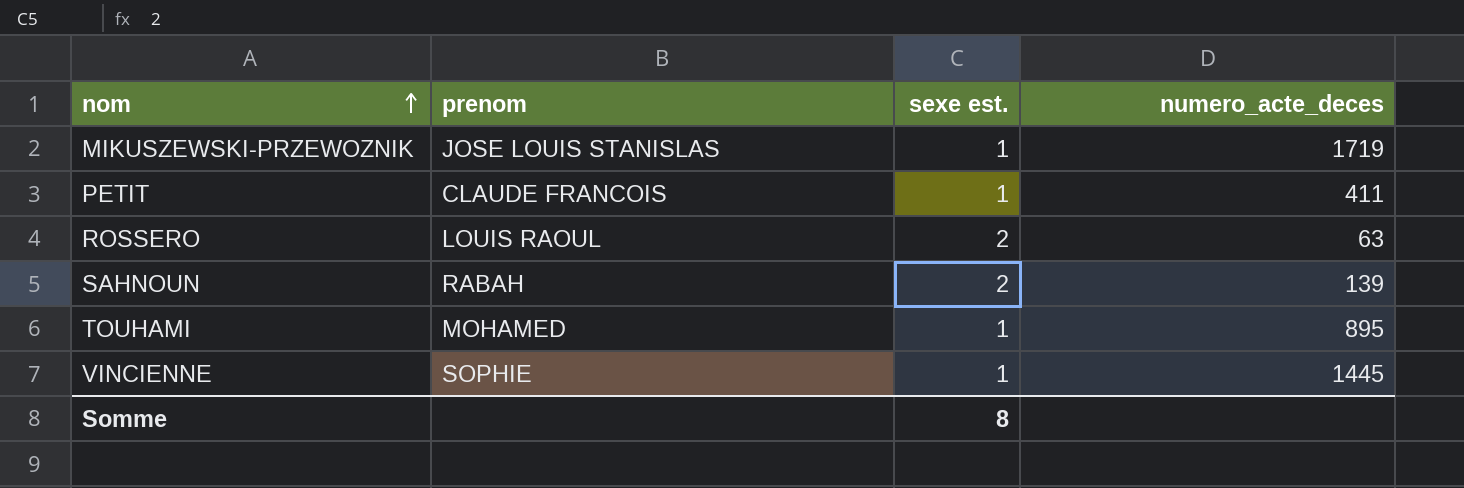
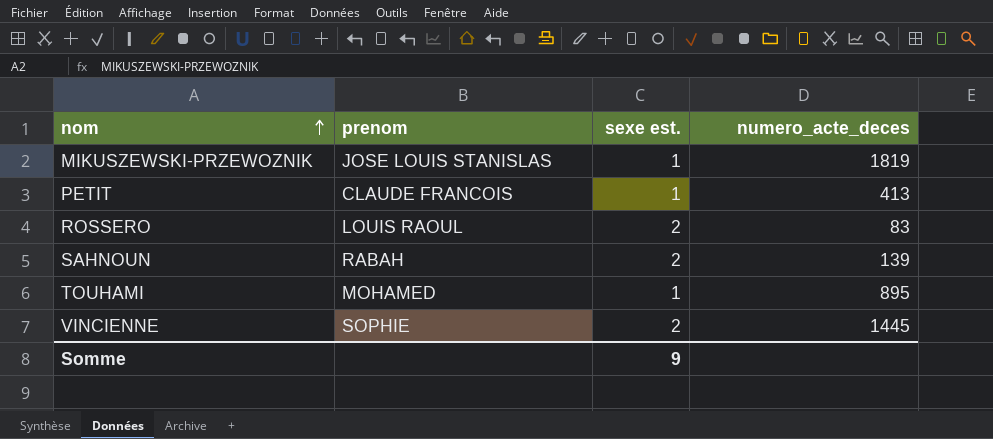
MIKUSZEWSKI-PRZEWOZNIK | numero_acte_deces: 1719 -> 1819
PETIT | numero_acte_deces: 411 -> 413
ROSSERO | numero_acte_deces: 63 -> 83
VINCIENNE | sexe est.: 1 -> 2
Somme | sexe est.: 8 -> 9

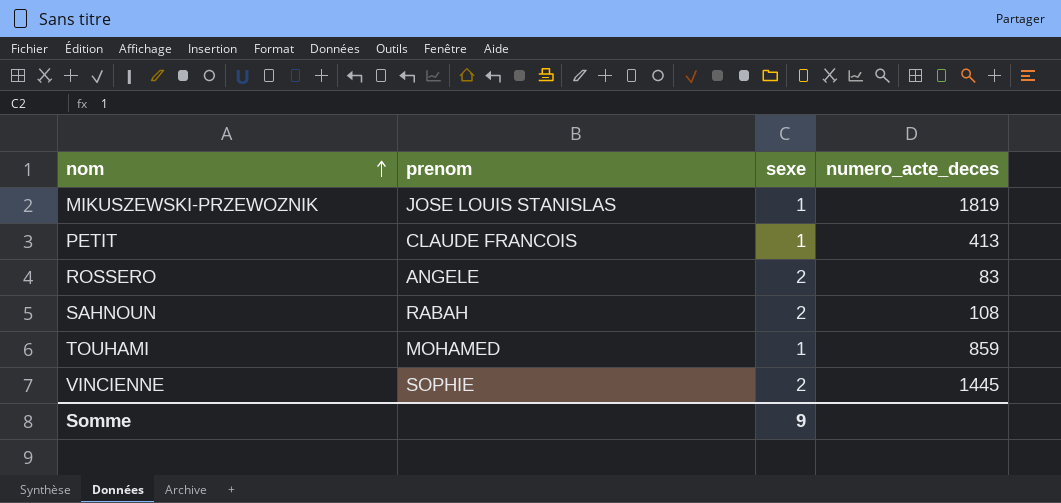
column name: sexe est. -> sexe
ROSSERO | prenom: LOUIS RAOUL -> ANGELE
SAHNOUN | numero_acte_deces: 139 -> 108
TOUHAMI | numero_acte_deces: 895 -> 859

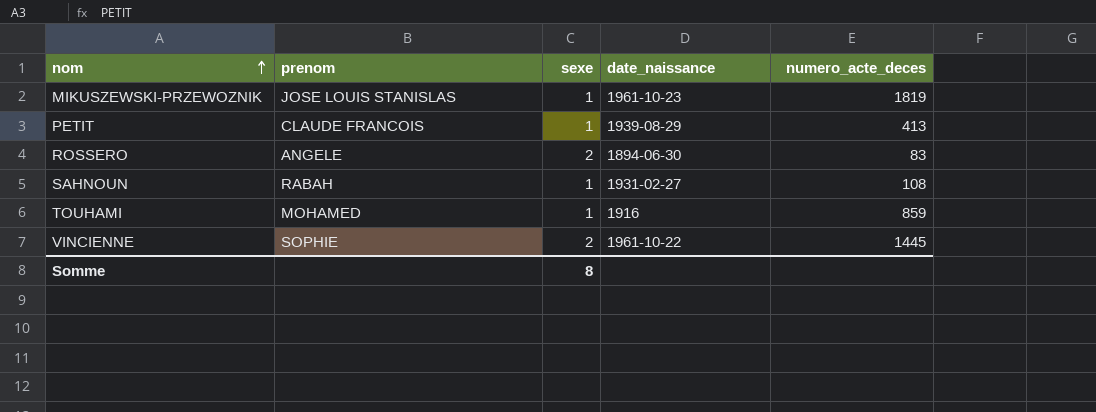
column date_naissance | position: none -> 4
SAHNOUN | sexe: 2 -> 1
Somme | sexe: 9 -> 8

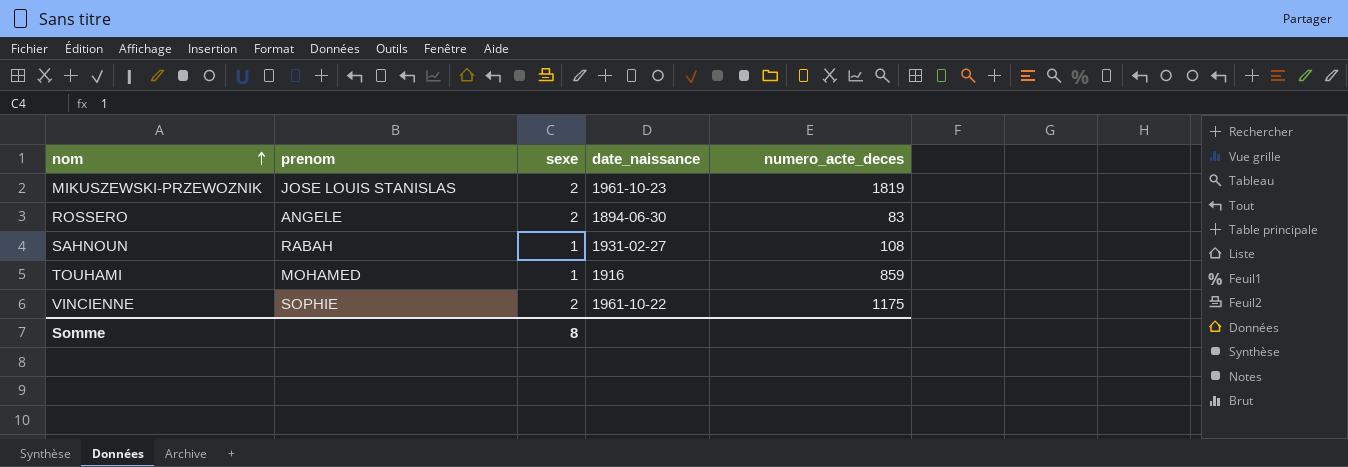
row PETIT: CLAUDE FRANCOIS | 1 | 1939-08-29 | 413 -> none
MIKUSZEWSKI-PRZEWOZNIK | sexe: 1 -> 2
VINCIENNE | numero_acte_deces: 1445 -> 1175

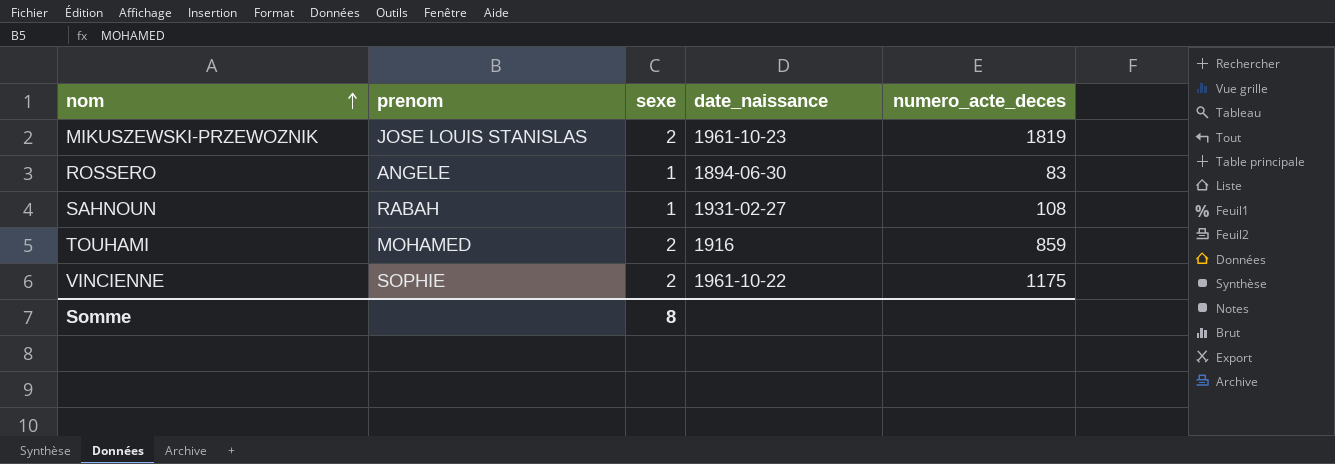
ROSSERO | sexe: 2 -> 1
TOUHAMI | sexe: 1 -> 2

